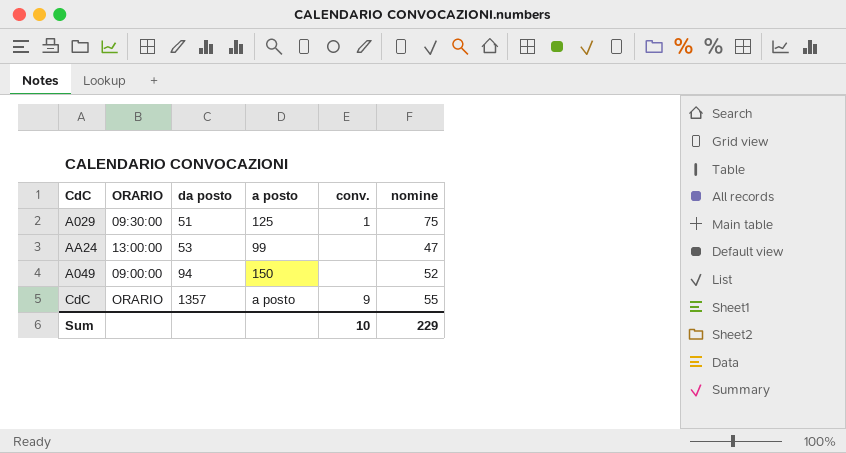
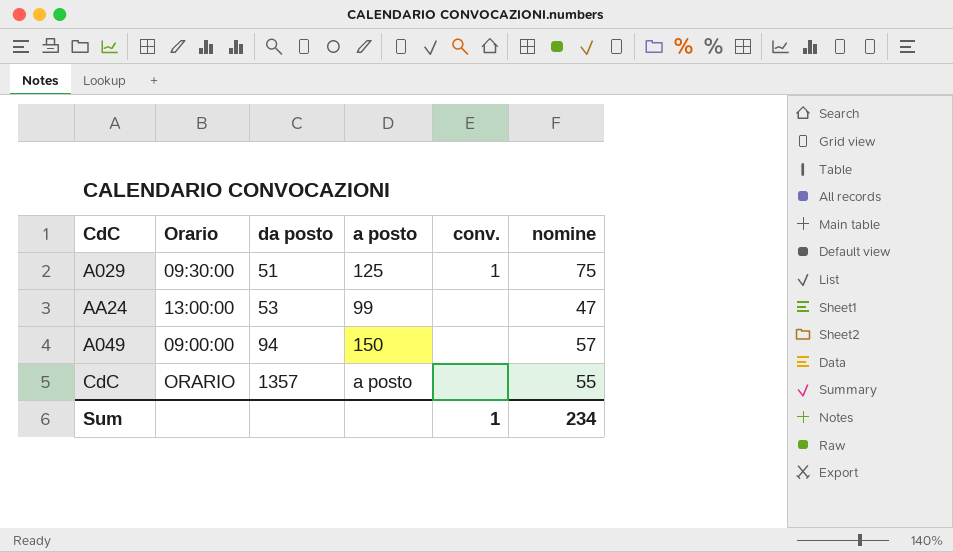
column name: ORARIO -> Orario
A049 | nomine: 52 -> 57
CdC | conv.: 9 -> none
Sum | conv.: 10 -> 1
Sum | nomine: 229 -> 234

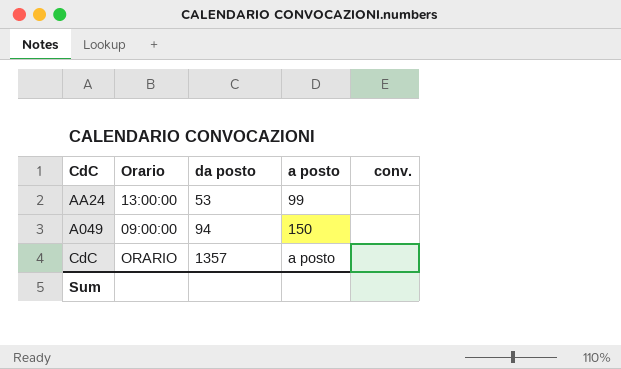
column nomine | position: 6 -> none
row A029: 09:30:00 | 51 | 125 | 1 | 75 -> none
Sum | conv.: 1 -> none

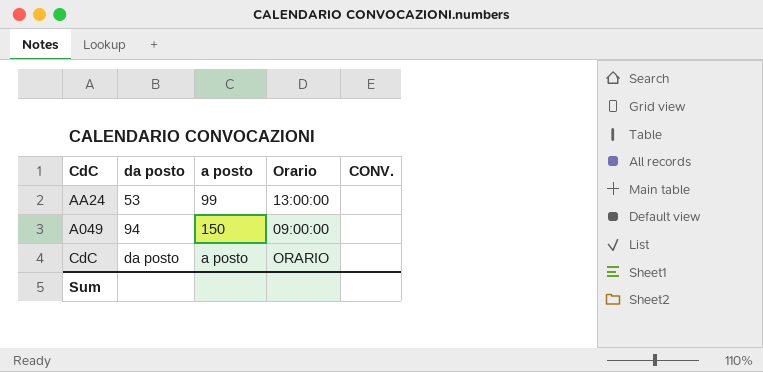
column Orario | position: 2 -> 4
column name: conv. -> CONV.
CdC | da posto: 1357 -> da posto

